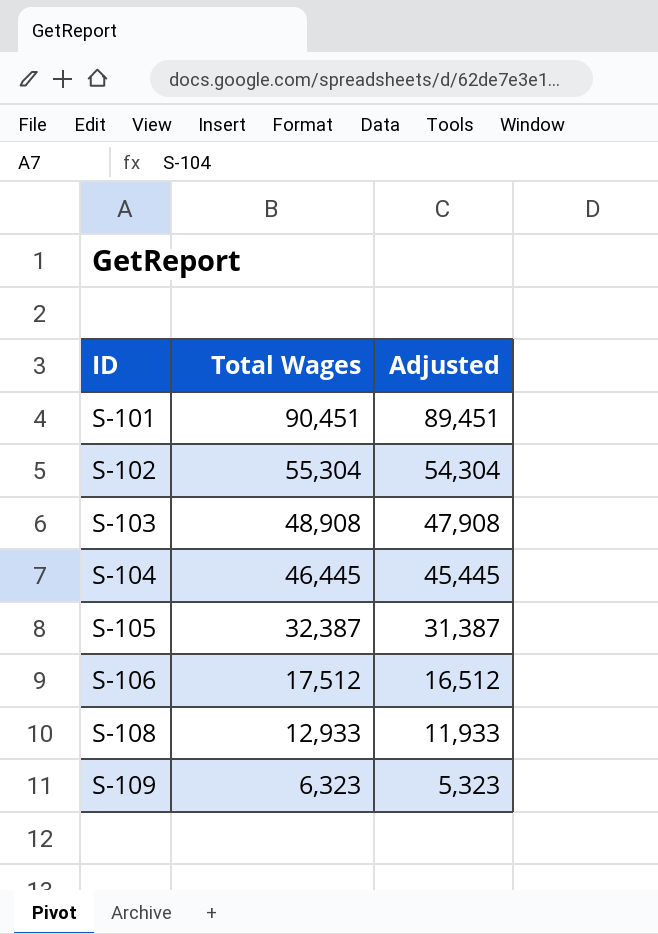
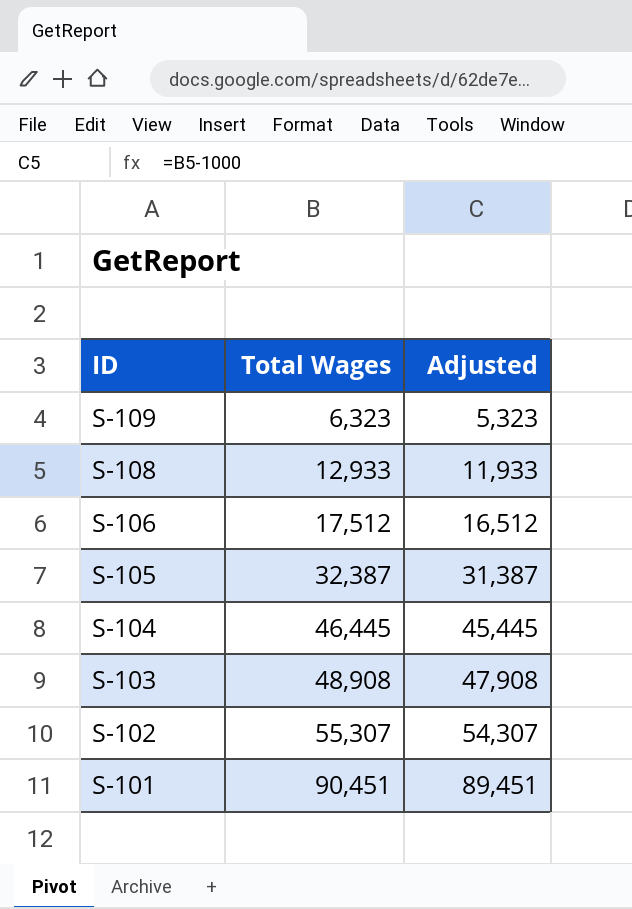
row order: ID ascending -> ID descending
S-102 | Total Wages: 55,304 -> 55,307
S-102 | Adjusted: 54,304 -> 54,307

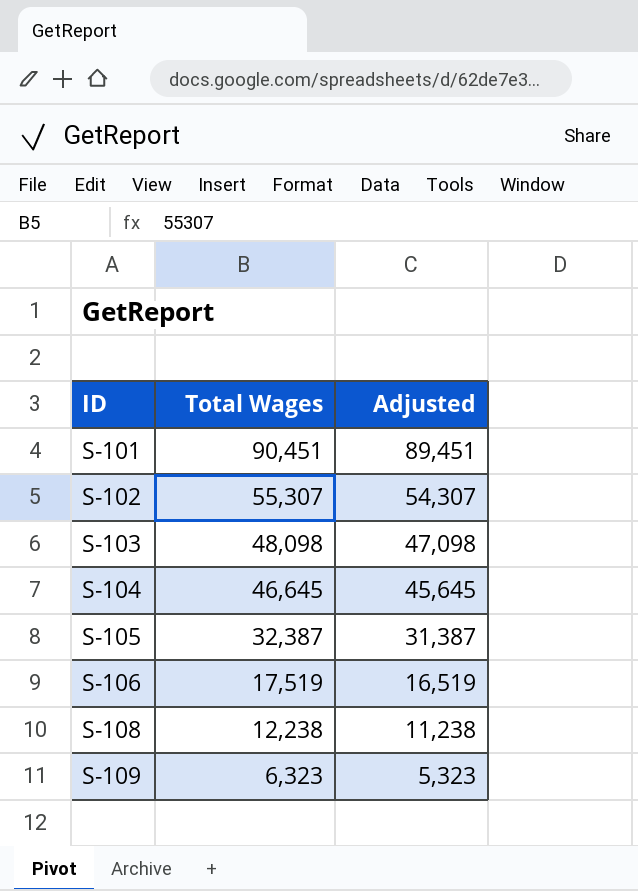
row order: ID descending -> ID ascending
S-103 | Total Wages: 48,908 -> 48,098
S-103 | Adjusted: 47,908 -> 47,098
S-104 | Total Wages: 46,445 -> 46,645
S-104 | Adjusted: 45,445 -> 45,645
S-106 | Total Wages: 17,512 -> 17,519
S-106 | Adjusted: 16,512 -> 16,519
S-108 | Total Wages: 12,933 -> 12,238
S-108 | Adjusted: 11,933 -> 11,238

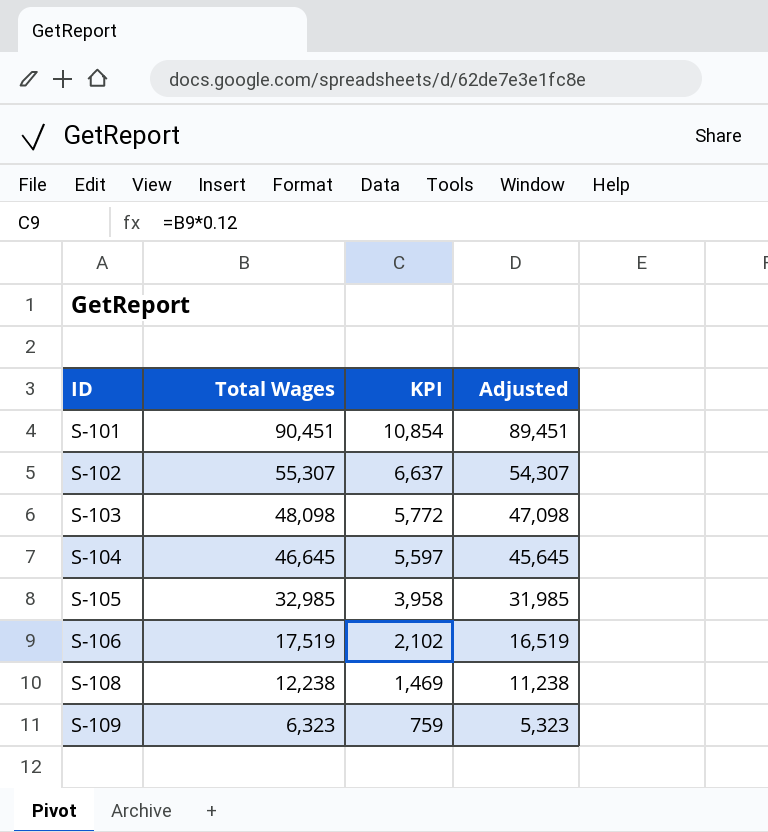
column KPI | formula: none -> [Total Wages] * 0.12
S-105 | Total Wages: 32,387 -> 32,985
S-105 | Adjusted: 31,387 -> 31,985

